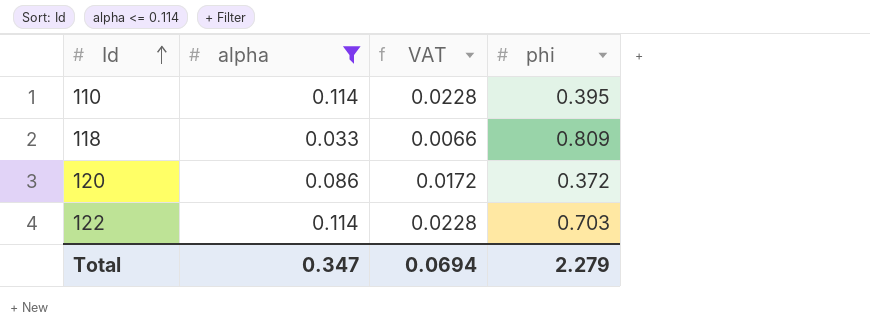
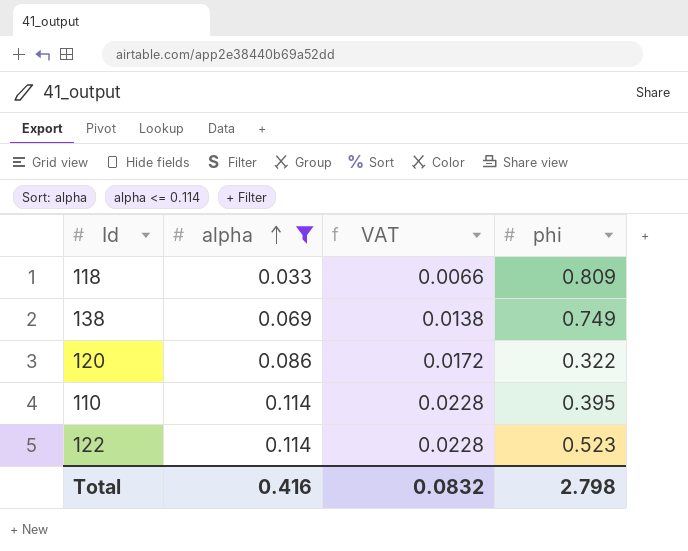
row order: Id ascending -> alpha ascending
row 138: none -> 0.069 | 0.0138 | 0.749
120 | phi: 0.372 -> 0.322
122 | phi: 0.703 -> 0.523
Total | alpha: 0.347 -> 0.416
Total | VAT: 0.0694 -> 0.0832
Total | phi: 2.279 -> 2.798

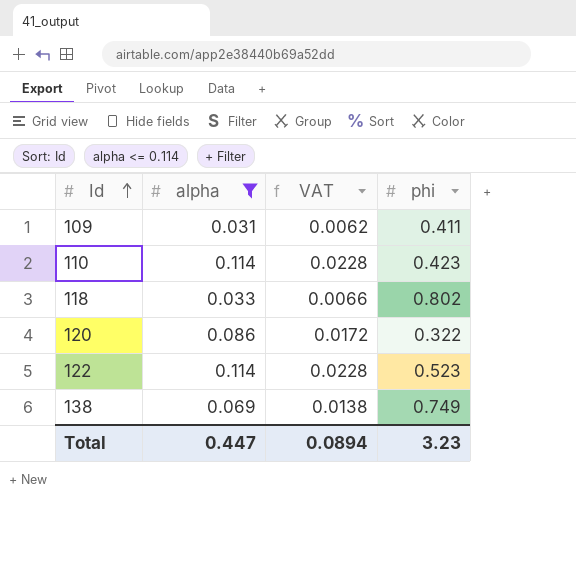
row order: alpha ascending -> Id ascending
row 109: none -> 0.031 | 0.0062 | 0.411
110 | phi: 0.395 -> 0.423
118 | phi: 0.809 -> 0.802
Total | alpha: 0.416 -> 0.447
Total | VAT: 0.0832 -> 0.0894
Total | phi: 2.798 -> 3.23

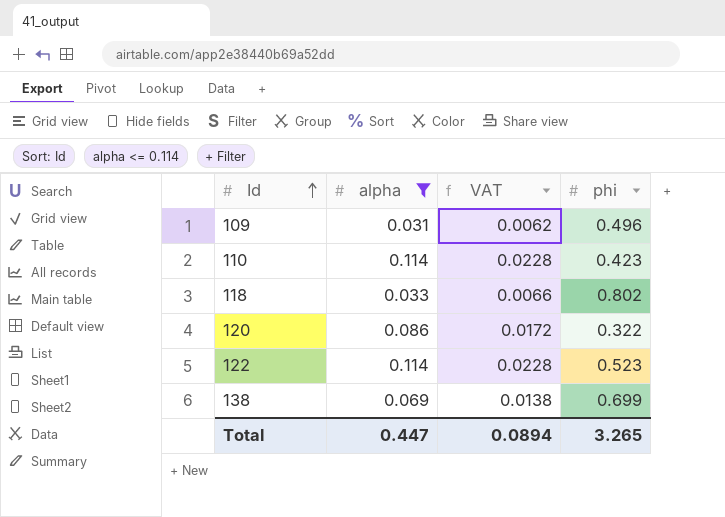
109 | phi: 0.411 -> 0.496
138 | phi: 0.749 -> 0.699
Total | phi: 3.23 -> 3.265

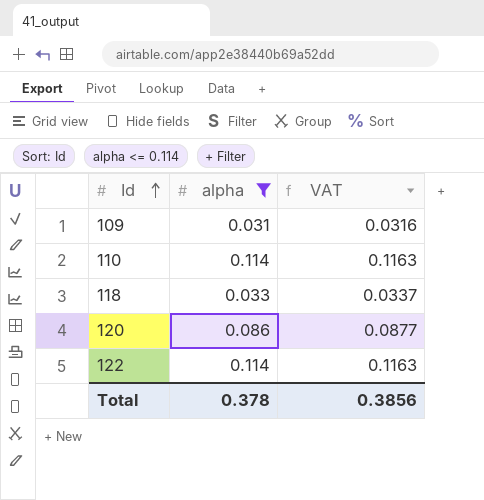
column phi | position: 4 -> none
column VAT | formula: [alpha] * 0.2 -> [alpha] * 1.02
row 138: 0.069 | 0.0138 | 0.699 -> none
Total | alpha: 0.447 -> 0.378
Total | VAT: 0.0894 -> 0.3856

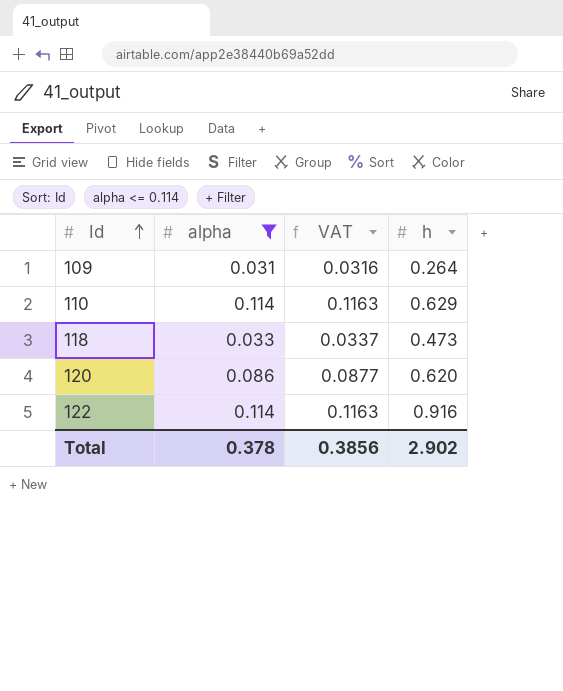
column h | position: none -> 4

